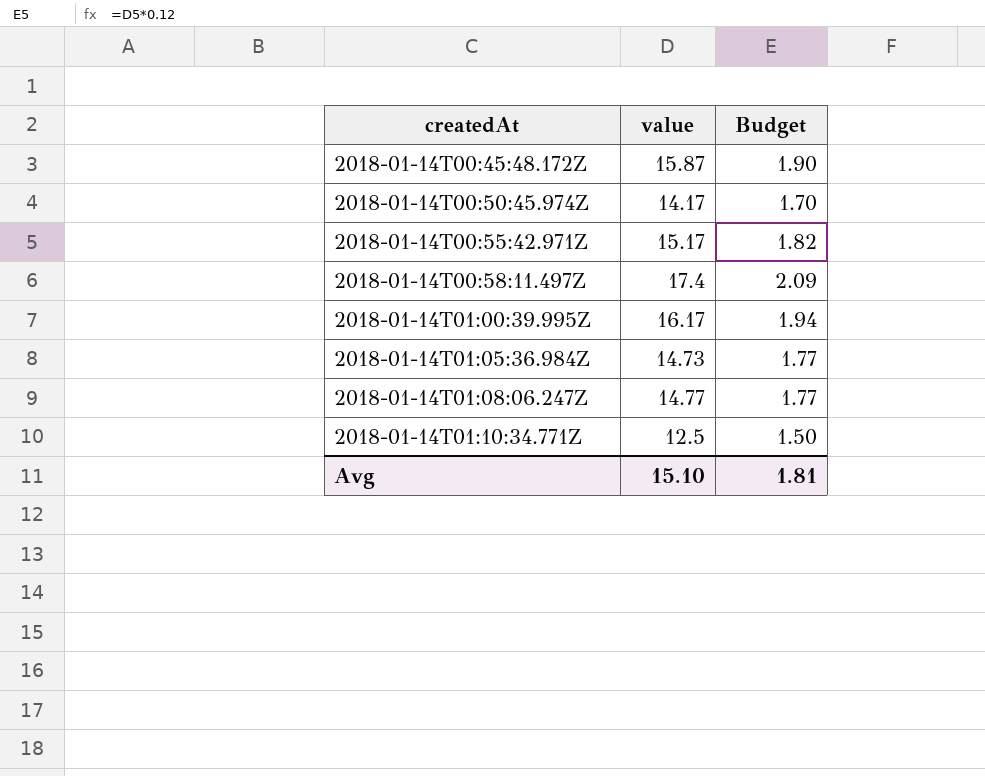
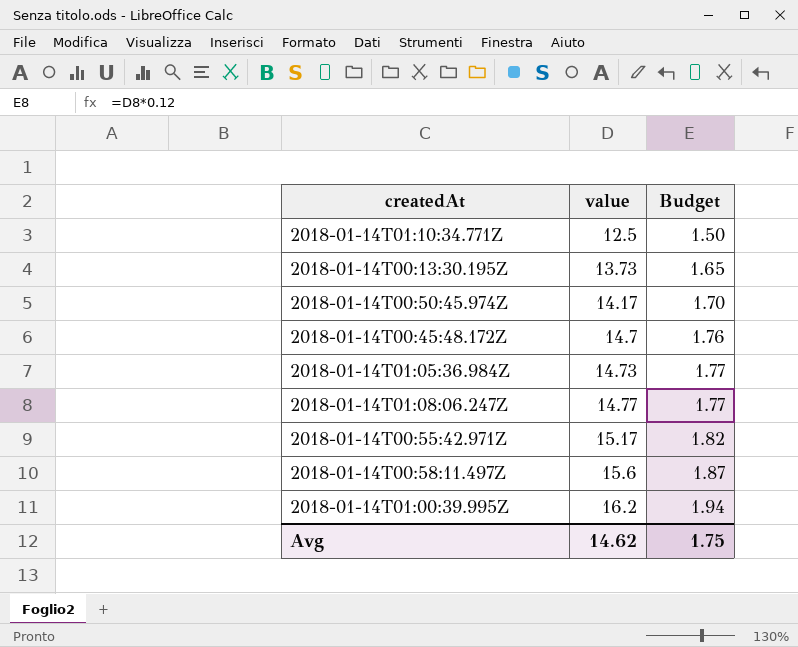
row order: createdAt ascending -> value ascending
row 2018-01-14T00:13:30.195Z: none -> 13.73 | 1.65
2018-01-14T00:45:48.172Z | value: 15.87 -> 14.7
2018-01-14T00:45:48.172Z | Budget: 1.90 -> 1.76
2018-01-14T00:58:11.497Z | value: 17.4 -> 15.6
2018-01-14T00:58:11.497Z | Budget: 2.09 -> 1.87
2018-01-14T01:00:39.995Z | value: 16.17 -> 16.2
Avg | value: 15.10 -> 14.62
Avg | Budget: 1.81 -> 1.75

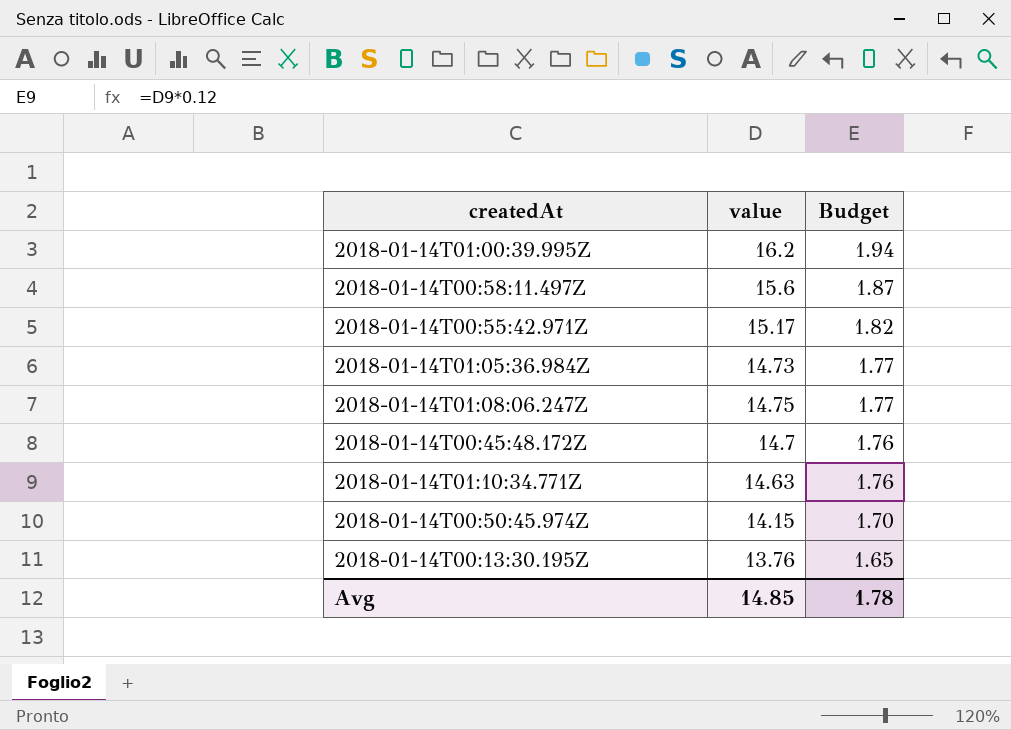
row order: value ascending -> Budget descending
2018-01-14T01:08:06.247Z | value: 14.77 -> 14.75
2018-01-14T01:10:34.771Z | value: 12.5 -> 14.63
2018-01-14T01:10:34.771Z | Budget: 1.50 -> 1.76
2018-01-14T00:50:45.974Z | value: 14.17 -> 14.15
2018-01-14T00:13:30.195Z | value: 13.73 -> 13.76
Avg | value: 14.62 -> 14.85
Avg | Budget: 1.75 -> 1.78

